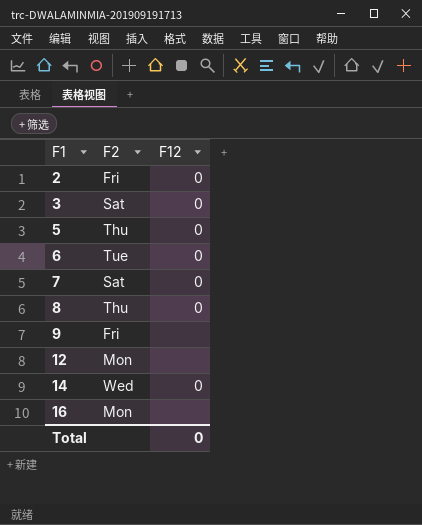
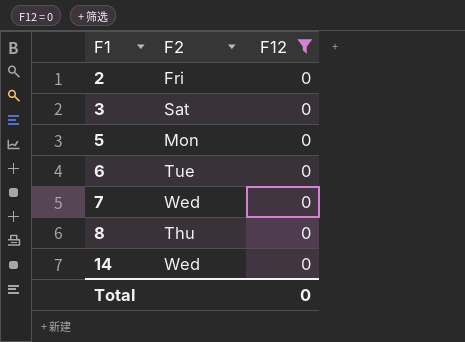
filter: none -> F12 = 0
5 | F2: Thu -> Mon
7 | F2: Sat -> Wed

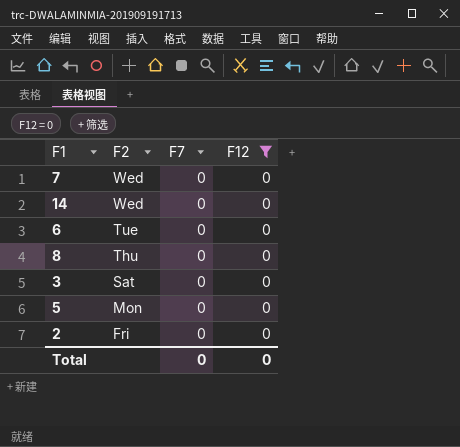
row order: F1 ascending -> F2 descending
column F7 | position: none -> 3

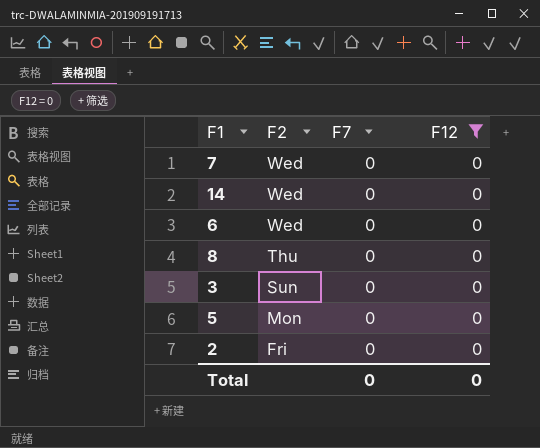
6 | F2: Tue -> Wed
3 | F2: Sat -> Sun

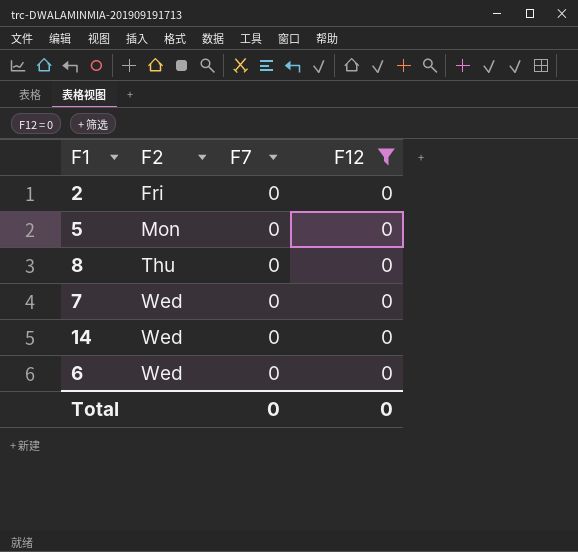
row order: F2 descending -> F2 ascending
row 3: Sun | 0 | 0 -> none

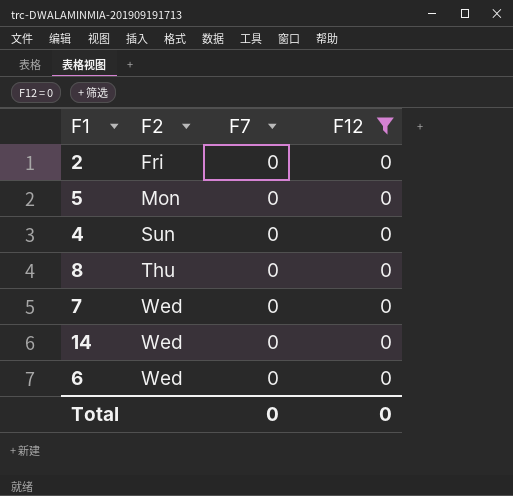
row 4: none -> Sun | 0 | 0

